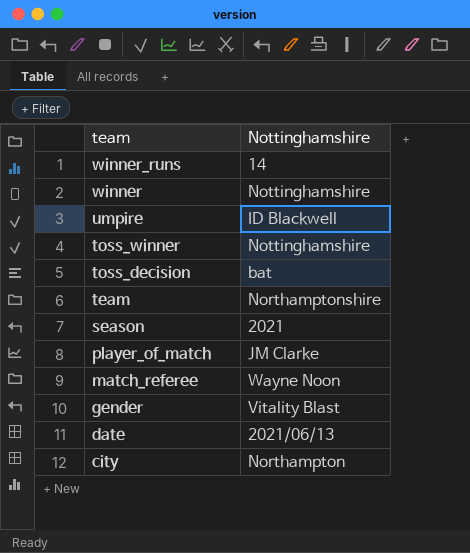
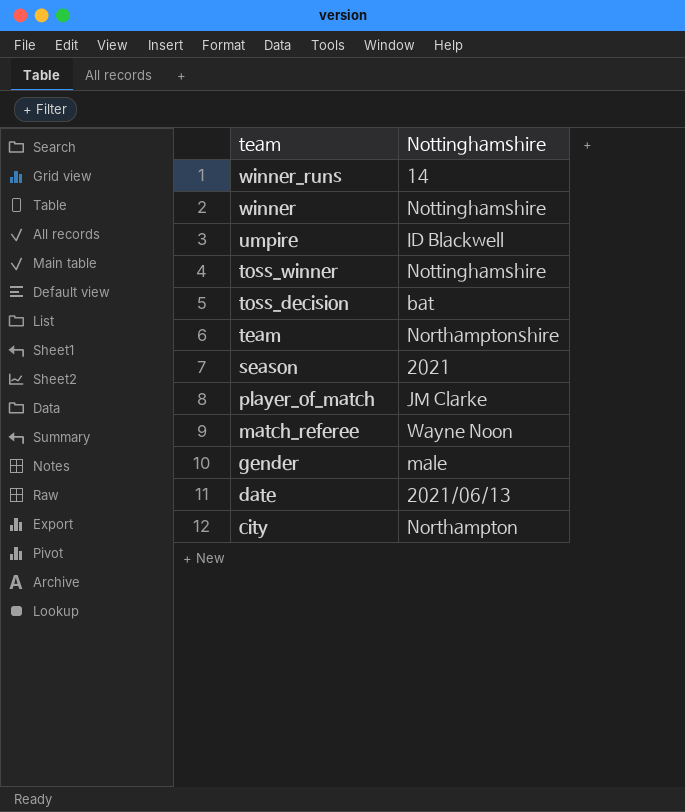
gender | Nottinghamshire: Vitality Blast -> male

